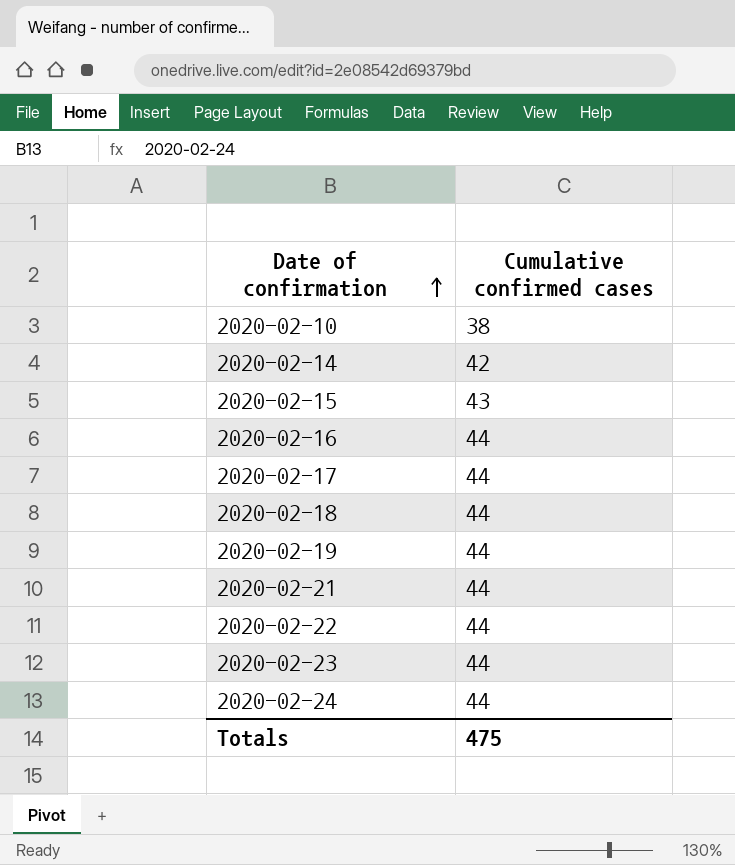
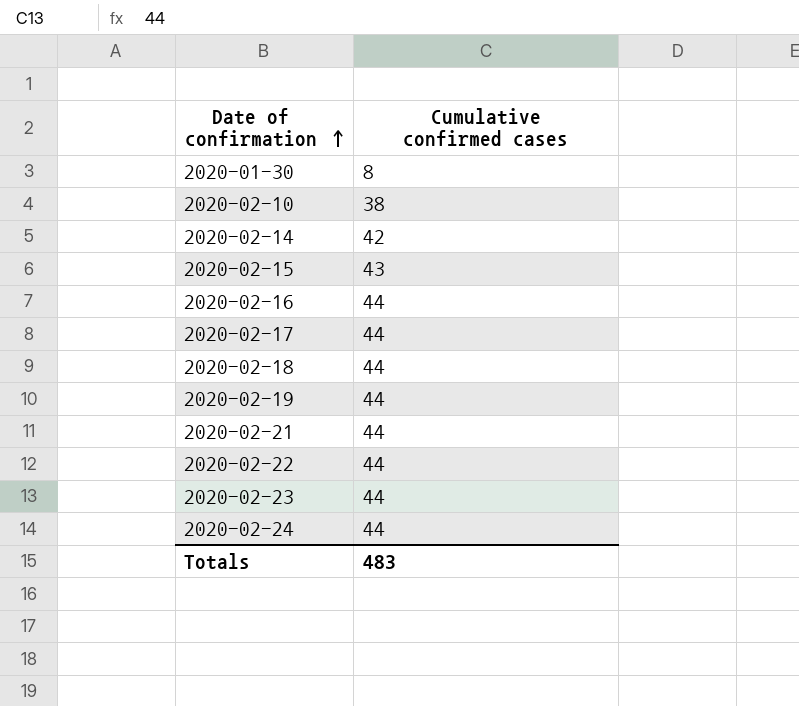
row 2020-01-30: none -> 8
Totals | Cumulative confirmed cases: 475 -> 483

